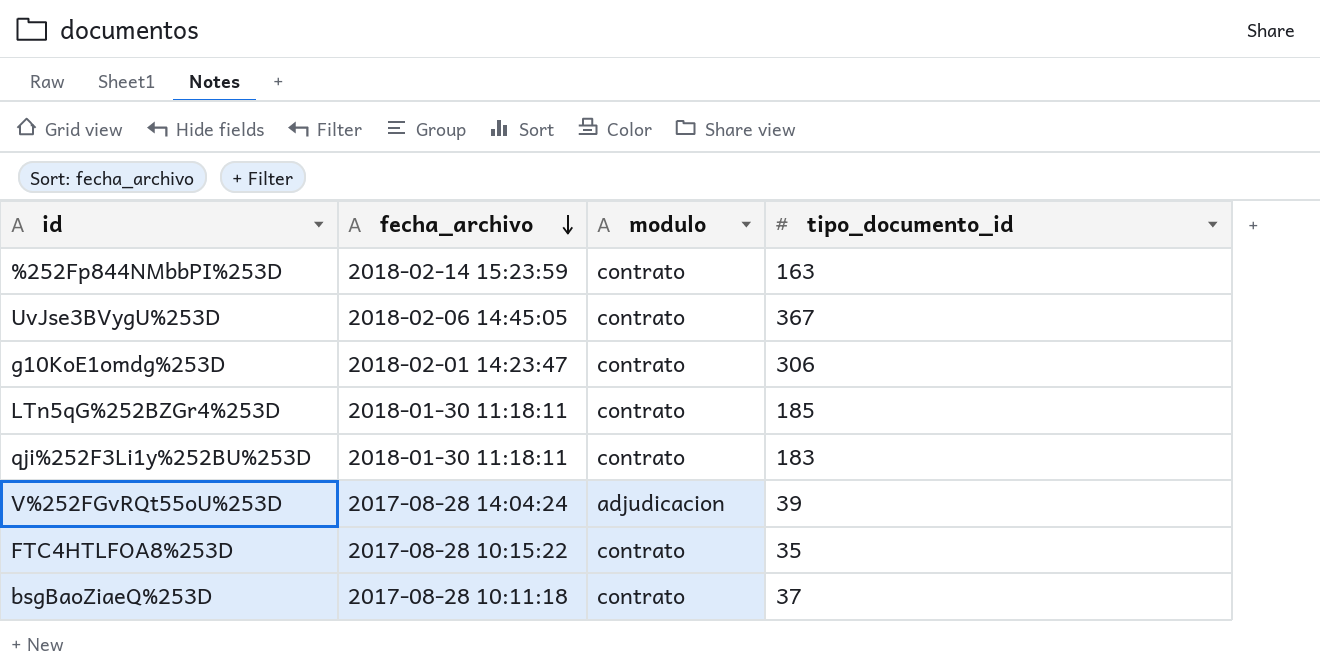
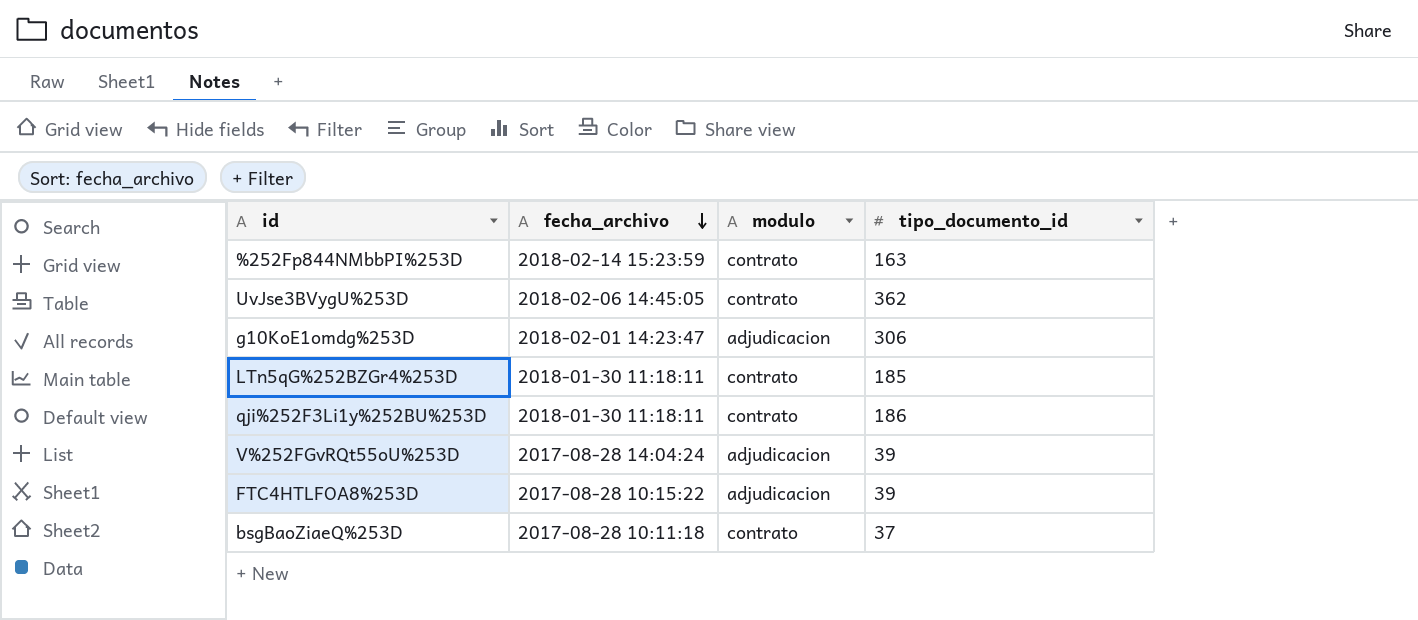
UvJse3BVygU%253D | tipo_documento_id: 367 -> 362
g10KoE1omdg%253D | modulo: contrato -> adjudicacion
qji%252F3Li1y%252BU%253D | tipo_documento_id: 183 -> 186
FTC4HTLFOA8%253D | modulo: contrato -> adjudicacion
FTC4HTLFOA8%253D | tipo_documento_id: 35 -> 39

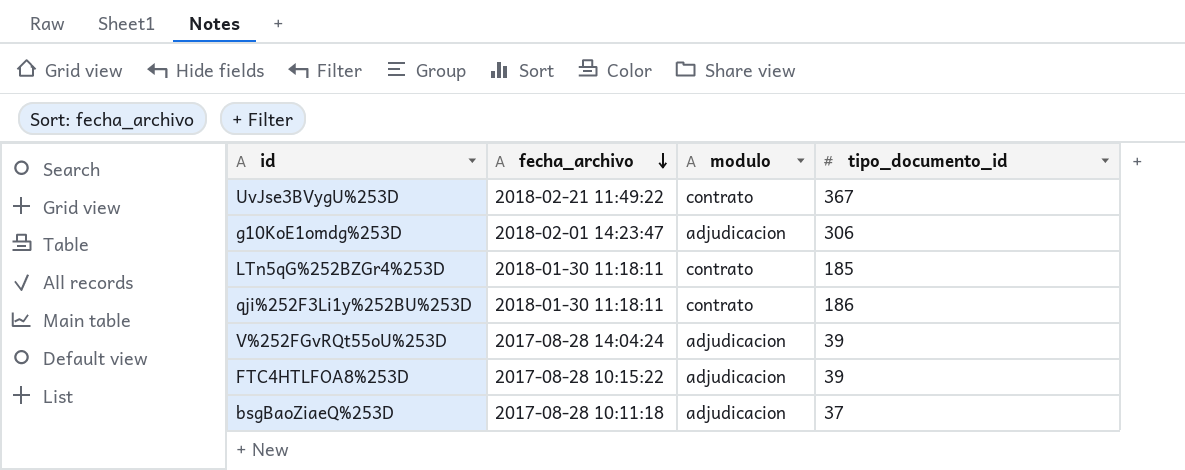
row %252Fp844NMbbPI%253D: 2018-02-14 15:23:59 | contrato | 163 -> none
UvJse3BVygU%253D | fecha_archivo: 2018-02-06 14:45:05 -> 2018-02-21 11:49:22
UvJse3BVygU%253D | tipo_documento_id: 362 -> 367
bsgBaoZiaeQ%253D | modulo: contrato -> adjudicacion

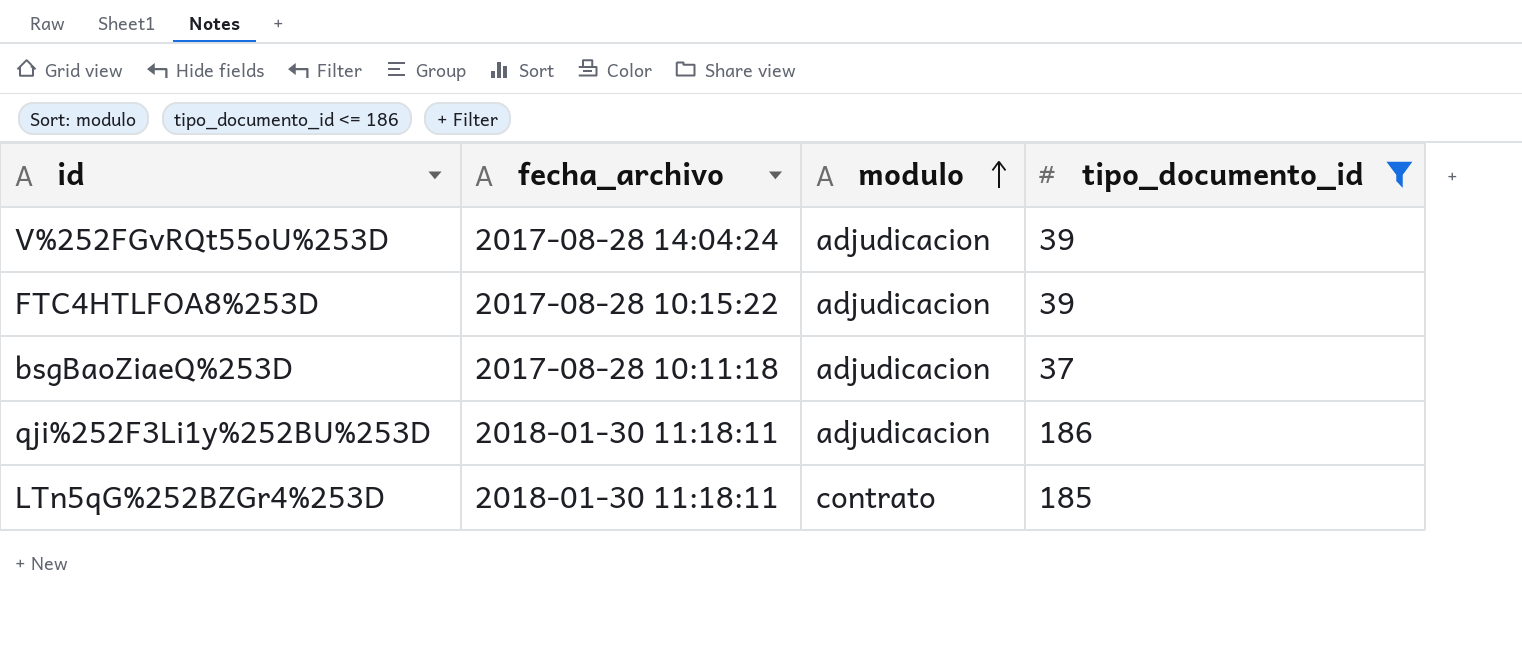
filter: none -> tipo_documento_id <= 186
row order: fecha_archivo descending -> modulo ascending
qji%252F3Li1y%252BU%253D | modulo: contrato -> adjudicacion

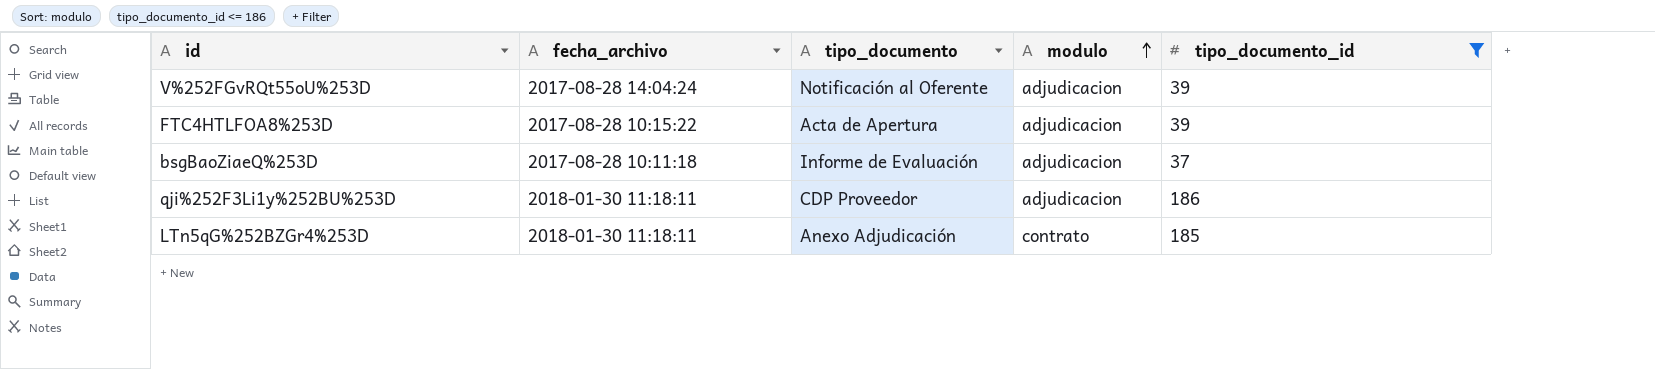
column tipo_documento | position: none -> 3

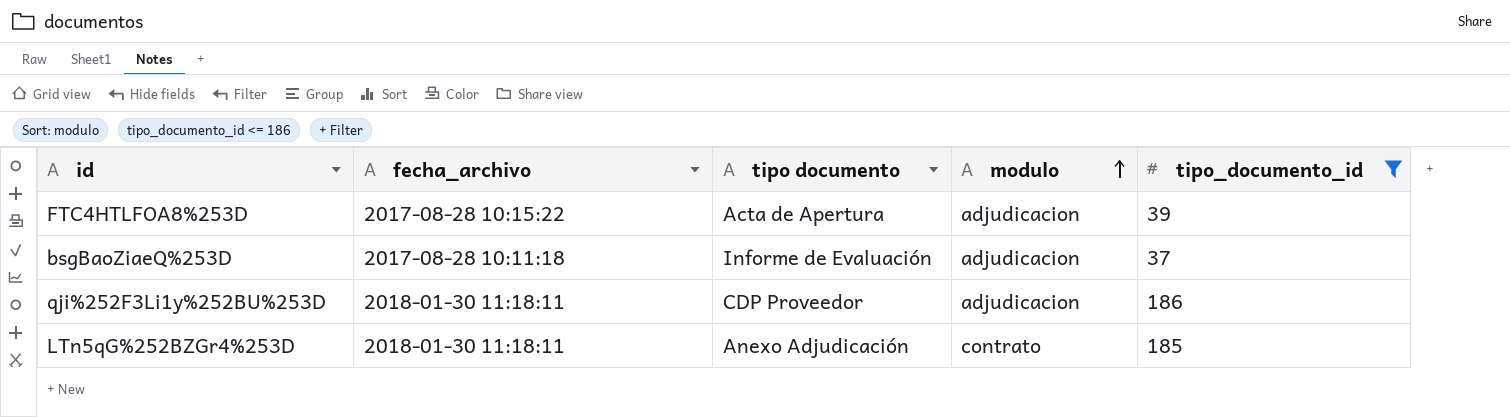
column name: tipo_documento -> tipo documento
row V%252FGvRQt55oU%253D: 2017-08-28 14:04:24 | Notificación al Oferente | adjudicacion | 39 -> none

